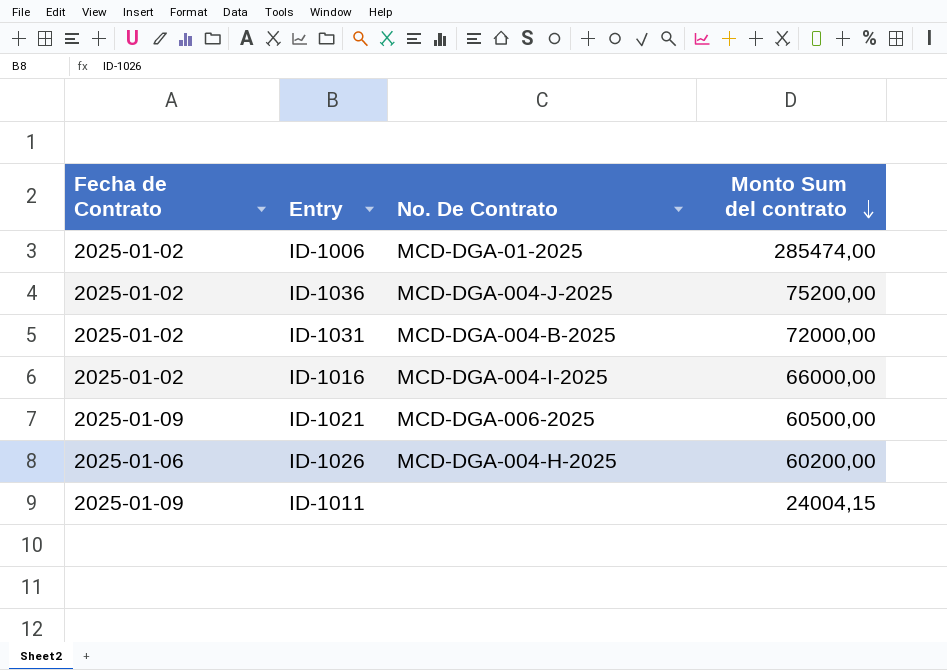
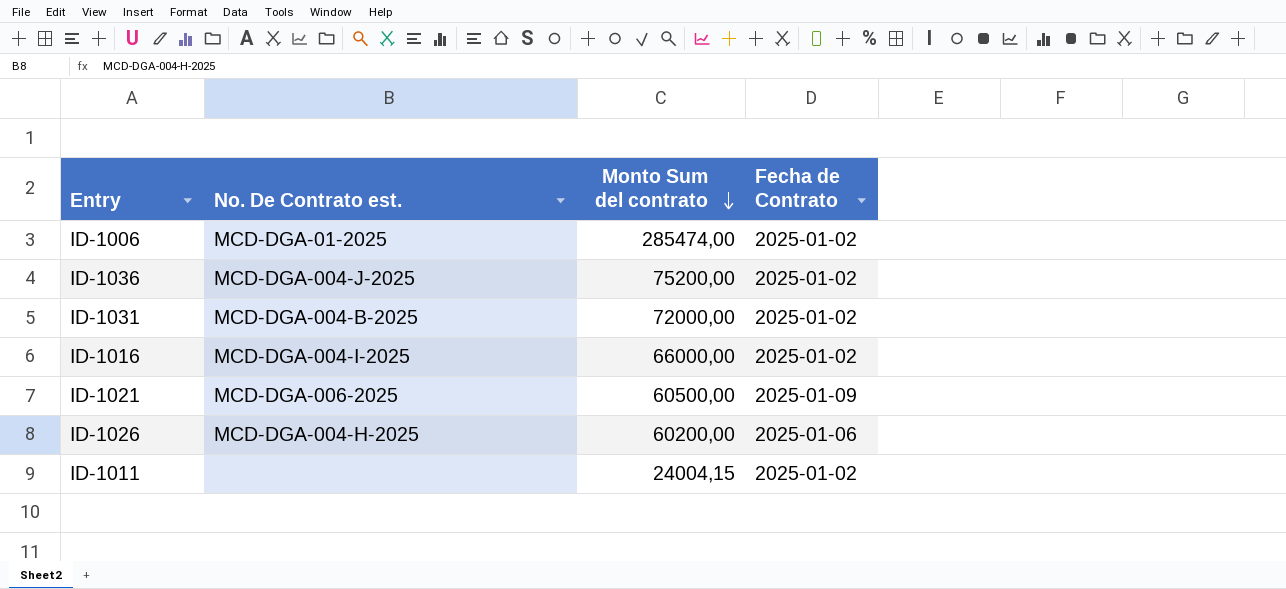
column name: No. De Contrato -> No. De Contrato est.
column Fecha de Contrato | position: 1 -> 4
ID-1011 | Fecha de Contrato: 2025-01-09 -> 2025-01-02

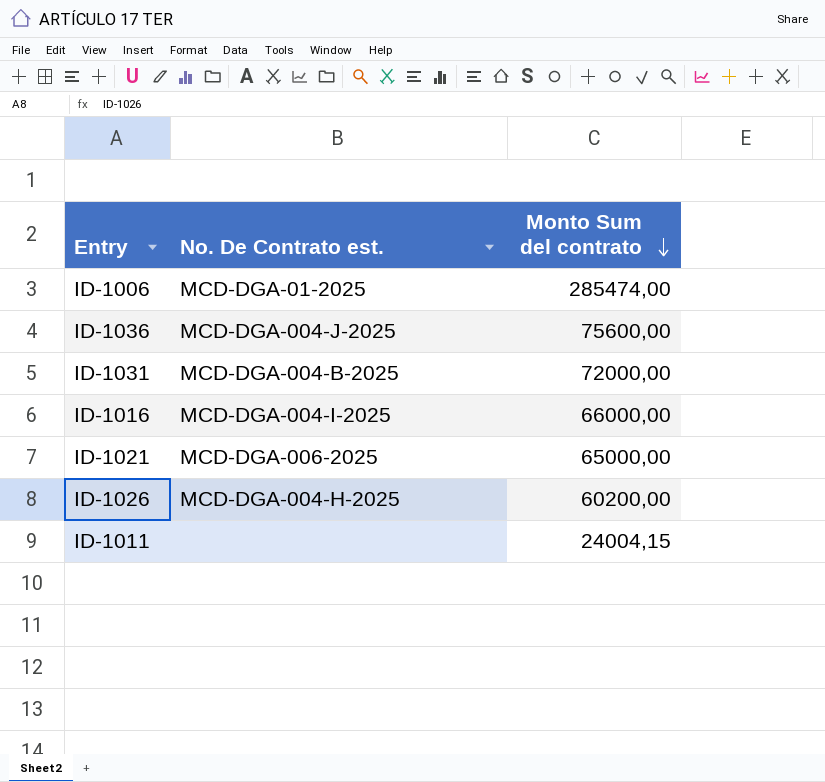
column Fecha de Contrato | position: 4 -> none
ID-1036 | Monto Sum del contrato: 75200,00 -> 75600,00
ID-1021 | Monto Sum del contrato: 60500,00 -> 65000,00

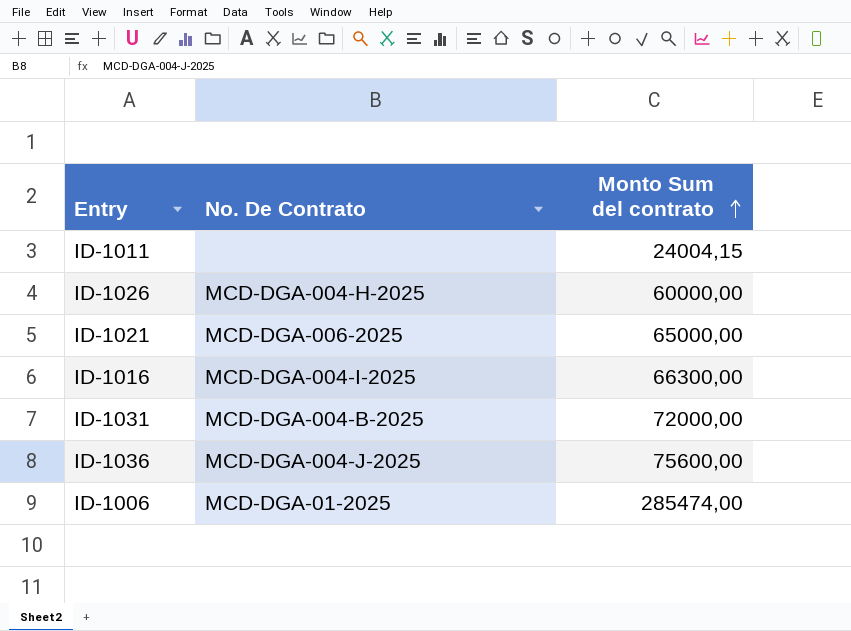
row order: Monto Sum del contrato descending -> Monto Sum del contrato ascending
column name: No. De Contrato est. -> No. De Contrato
ID-1026 | Monto Sum del contrato: 60200,00 -> 60000,00
ID-1016 | Monto Sum del contrato: 66000,00 -> 66300,00

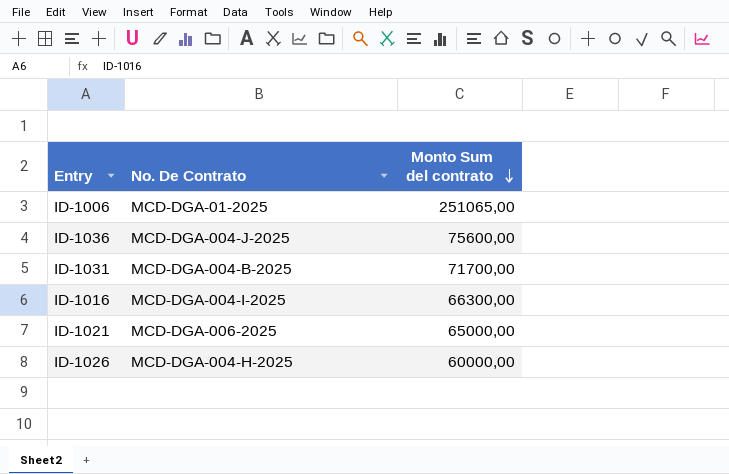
row order: Monto Sum del contrato ascending -> Monto Sum del contrato descending
row ID-1011: none | 24004,15 -> none
ID-1006 | Monto Sum del contrato: 285474,00 -> 251065,00
ID-1031 | Monto Sum del contrato: 72000,00 -> 71700,00

